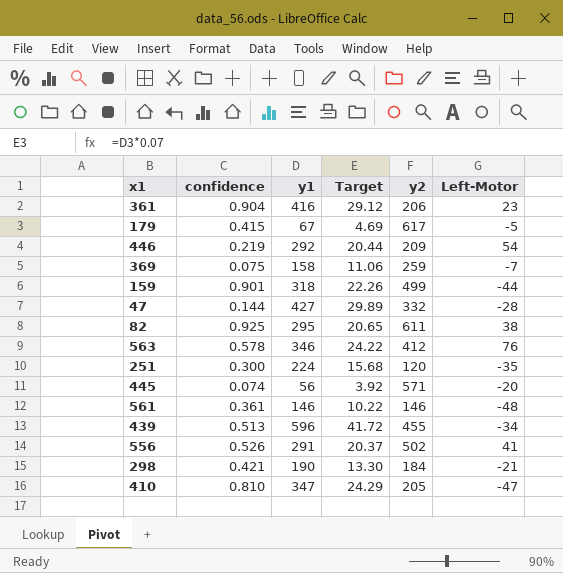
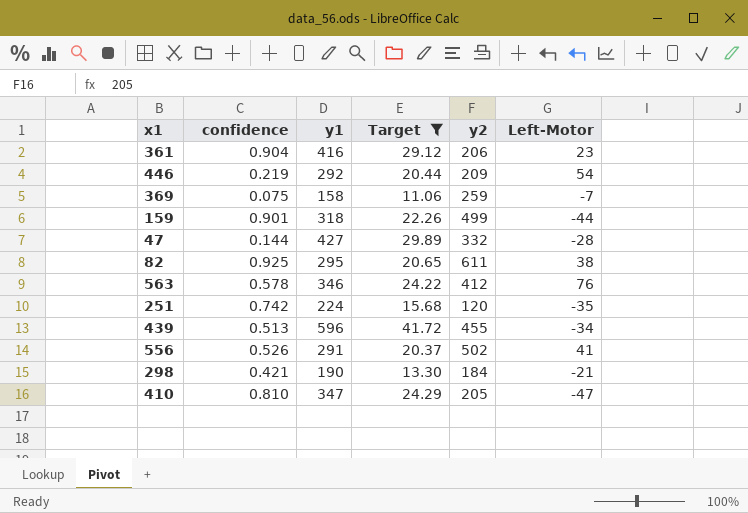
filter: none -> Target >= 11.06
251 | confidence: 0.300 -> 0.742

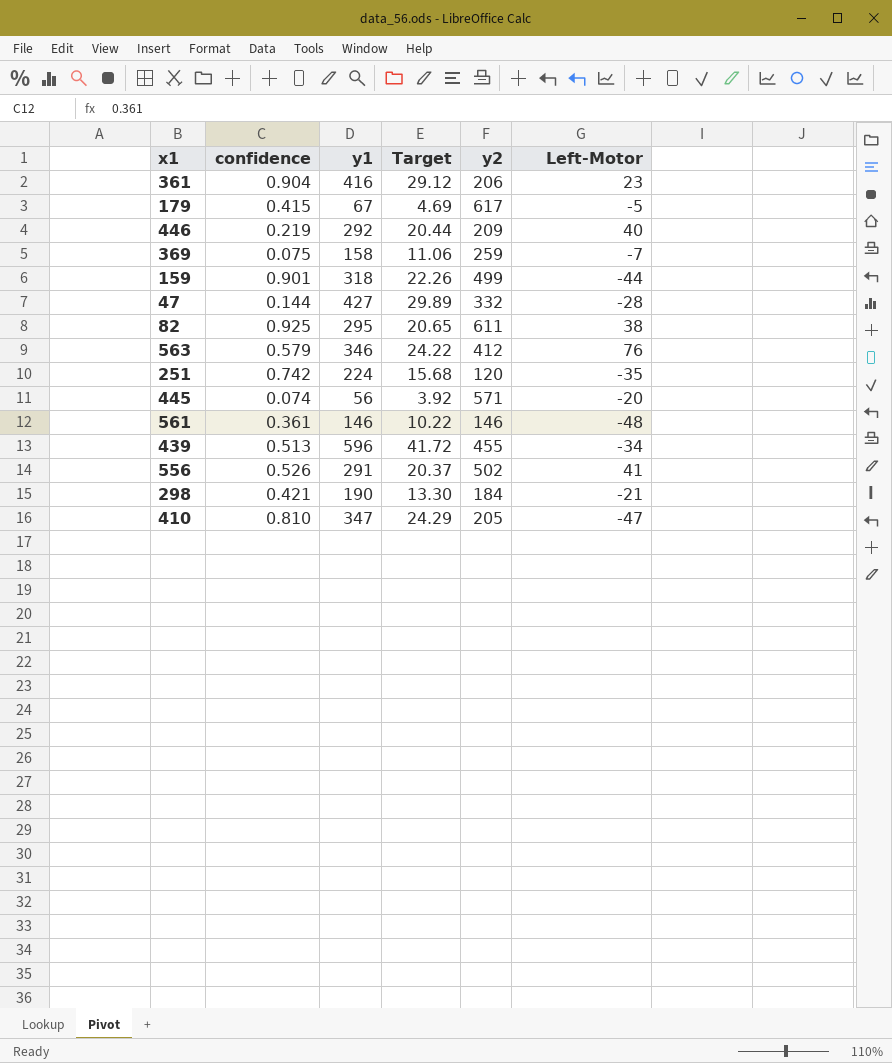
filter: Target >= 11.06 -> none
446 | Left-Motor: 54 -> 40
563 | confidence: 0.578 -> 0.579

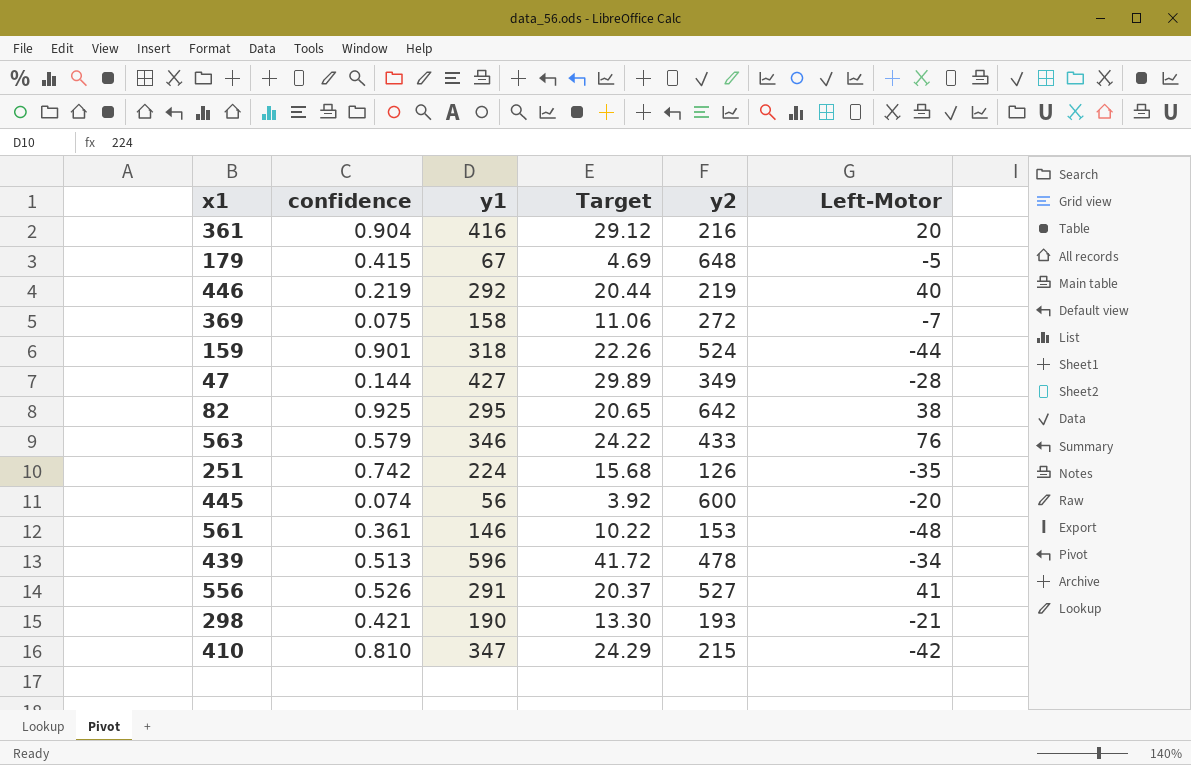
361 | y2: 206 -> 216
361 | Left-Motor: 23 -> 20
179 | y2: 617 -> 648
446 | y2: 209 -> 219
369 | y2: 259 -> 272
159 | y2: 499 -> 524
47 | y2: 332 -> 349
82 | y2: 611 -> 642
563 | y2: 412 -> 433
251 | y2: 120 -> 126
445 | y2: 571 -> 600
561 | y2: 146 -> 153
439 | y2: 455 -> 478
556 | y2: 502 -> 527
298 | y2: 184 -> 193
410 | y2: 205 -> 215
410 | Left-Motor: -47 -> -42

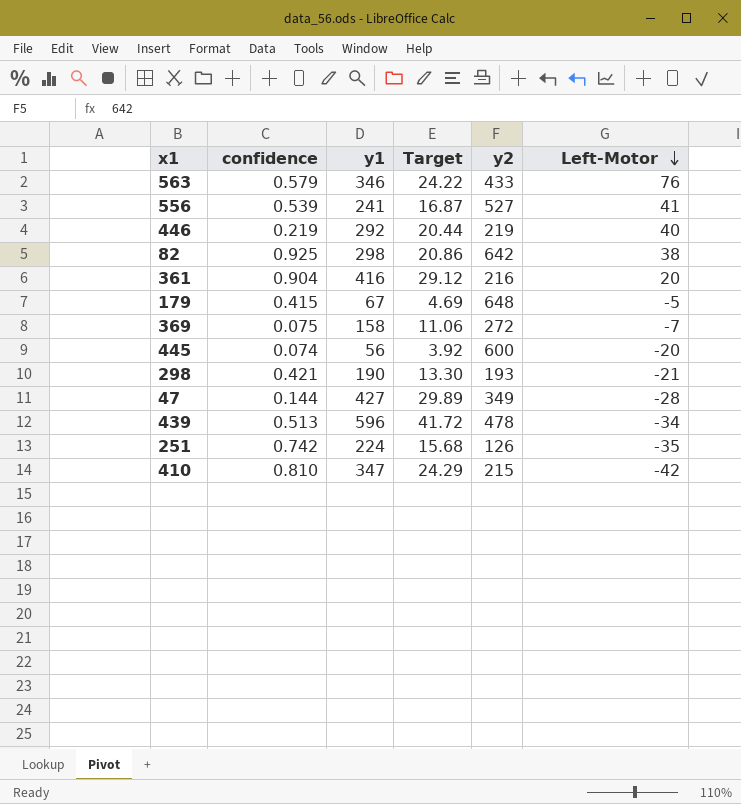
row order: none -> Left-Motor descending
row 159: 0.901 | 318 | 22.26 | 524 | -44 -> none
row 561: 0.361 | 146 | 10.22 | 153 | -48 -> none
556 | confidence: 0.526 -> 0.539
556 | y1: 291 -> 241
556 | Target: 20.37 -> 16.87
82 | y1: 295 -> 298
82 | Target: 20.65 -> 20.86

